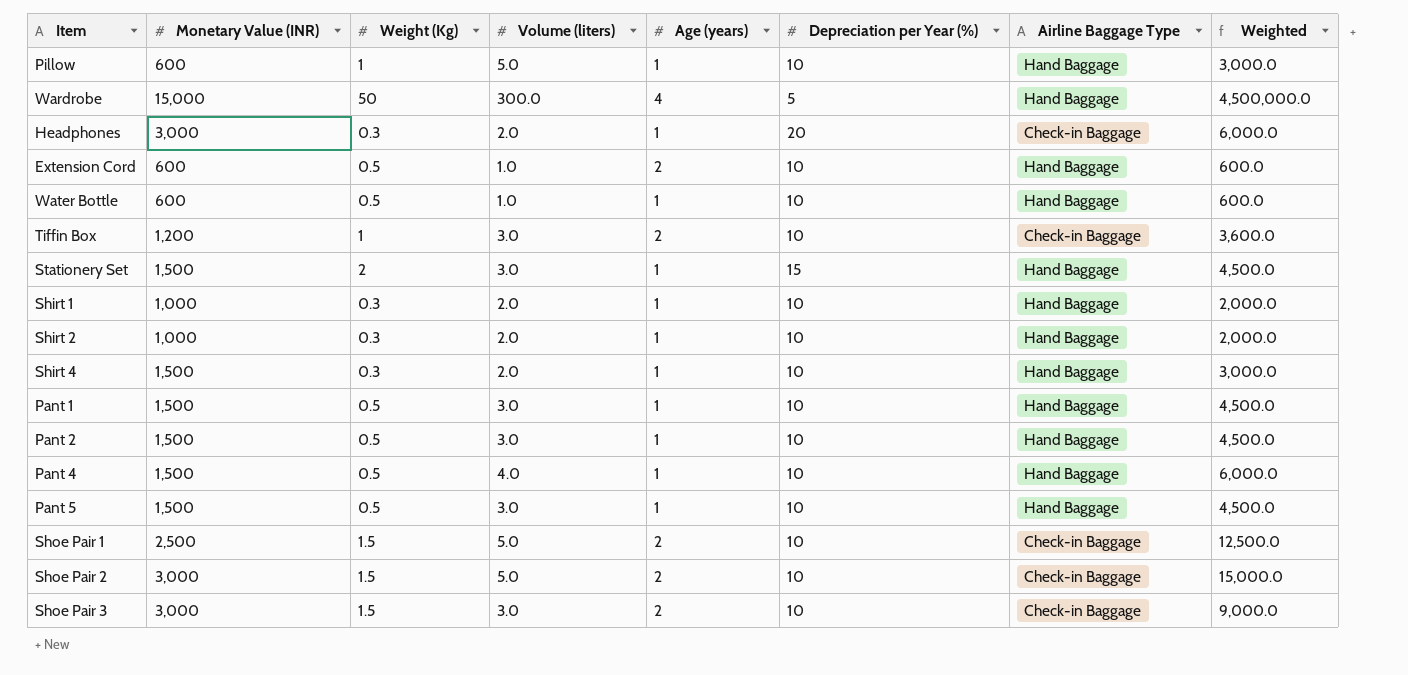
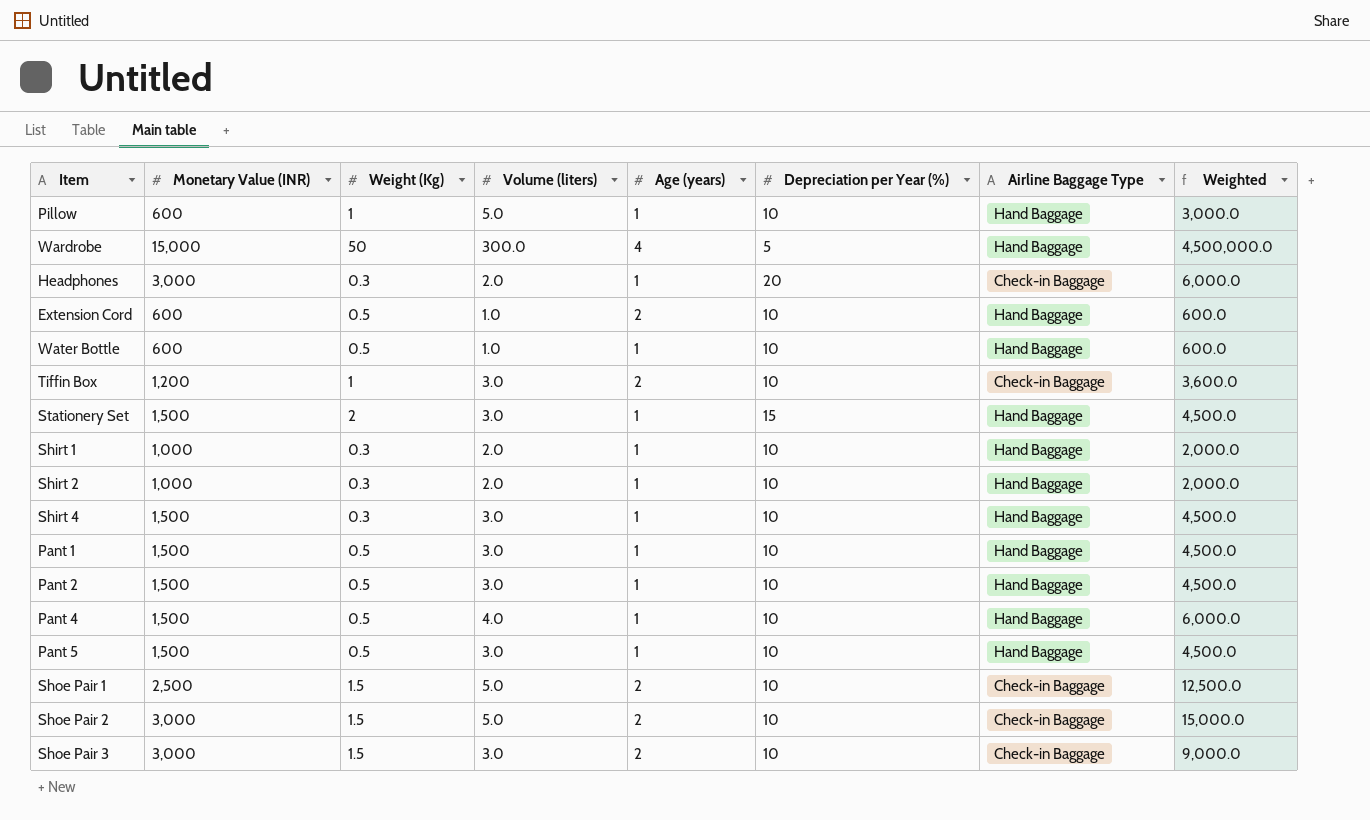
Shirt 4 | Volume (liters): 2.0 -> 3.0
Shirt 4 | Weighted: 3,000.0 -> 4,500.0

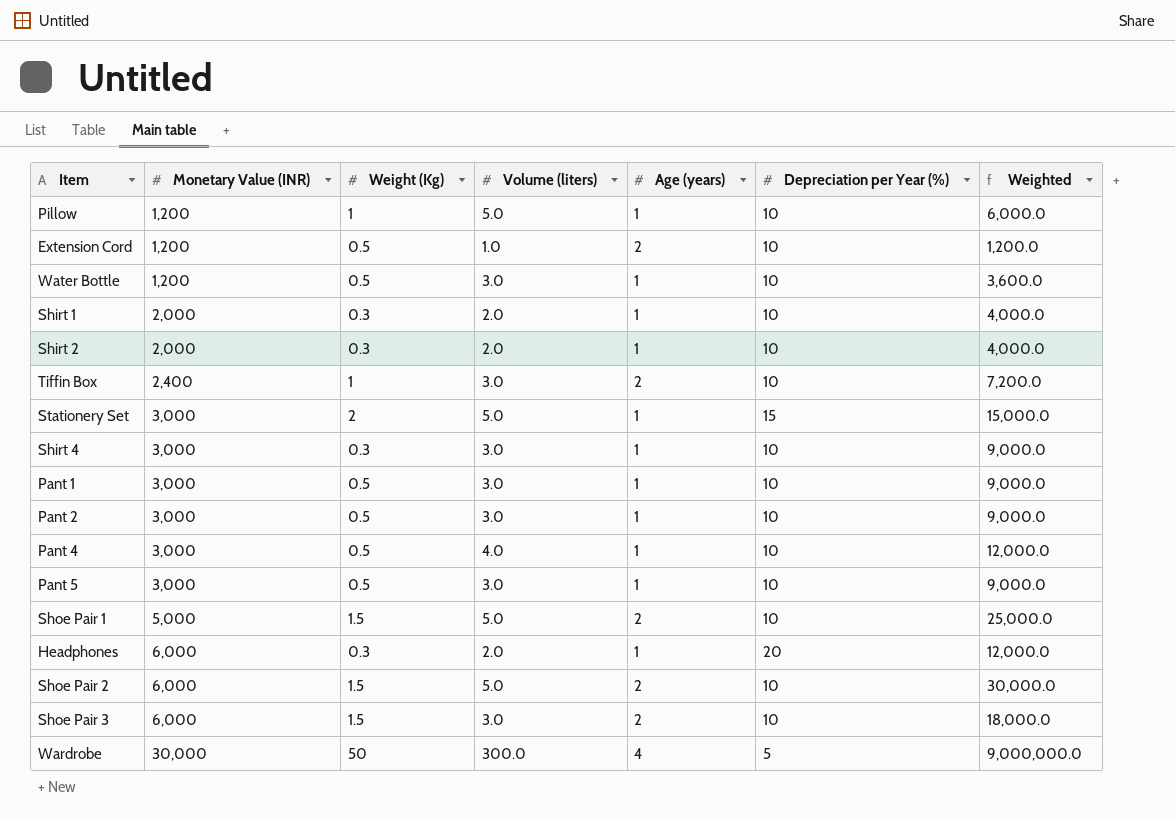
row order: none -> Monetary Value (INR) ascending
column Airline Baggage Type | position: 7 -> none
Pillow | Monetary Value (INR): 600 -> 1,200
Pillow | Weighted: 3,000.0 -> 6,000.0
Extension Cord | Monetary Value (INR): 600 -> 1,200
Extension Cord | Weighted: 600.0 -> 1,200.0
Water Bottle | Monetary Value (INR): 600 -> 1,200
Water Bottle | Volume (liters): 1.0 -> 3.0
Water Bottle | Weighted: 600.0 -> 3,600.0
Shirt 1 | Monetary Value (INR): 1,000 -> 2,000
Shirt 1 | Weighted: 2,000.0 -> 4,000.0
Shirt 2 | Monetary Value (INR): 1,000 -> 2,000
Shirt 2 | Weighted: 2,000.0 -> 4,000.0
Tiffin Box | Monetary Value (INR): 1,200 -> 2,400
Tiffin Box | Weighted: 3,600.0 -> 7,200.0
Stationery Set | Monetary Value (INR): 1,500 -> 3,000
Stationery Set | Volume (liters): 3.0 -> 5.0
Stationery Set | Weighted: 4,500.0 -> 15,000.0
Shirt 4 | Monetary Value (INR): 1,500 -> 3,000
Shirt 4 | Weighted: 4,500.0 -> 9,000.0
Pant 1 | Monetary Value (INR): 1,500 -> 3,000
Pant 1 | Weighted: 4,500.0 -> 9,000.0
Pant 2 | Monetary Value (INR): 1,500 -> 3,000
Pant 2 | Weighted: 4,500.0 -> 9,000.0
Pant 4 | Monetary Value (INR): 1,500 -> 3,000
Pant 4 | Weighted: 6,000.0 -> 12,000.0
Pant 5 | Monetary Value (INR): 1,500 -> 3,000
Pant 5 | Weighted: 4,500.0 -> 9,000.0
Shoe Pair 1 | Monetary Value (INR): 2,500 -> 5,000
Shoe Pair 1 | Weighted: 12,500.0 -> 25,000.0
Headphones | Monetary Value (INR): 3,000 -> 6,000
Headphones | Weighted: 6,000.0 -> 12,000.0
Shoe Pair 2 | Monetary Value (INR): 3,000 -> 6,000
Shoe Pair 2 | Weighted: 15,000.0 -> 30,000.0
Shoe Pair 3 | Monetary Value (INR): 3,000 -> 6,000
Shoe Pair 3 | Weighted: 9,000.0 -> 18,000.0
Wardrobe | Monetary Value (INR): 15,000 -> 30,000
Wardrobe | Weighted: 4,500,000.0 -> 9,000,000.0

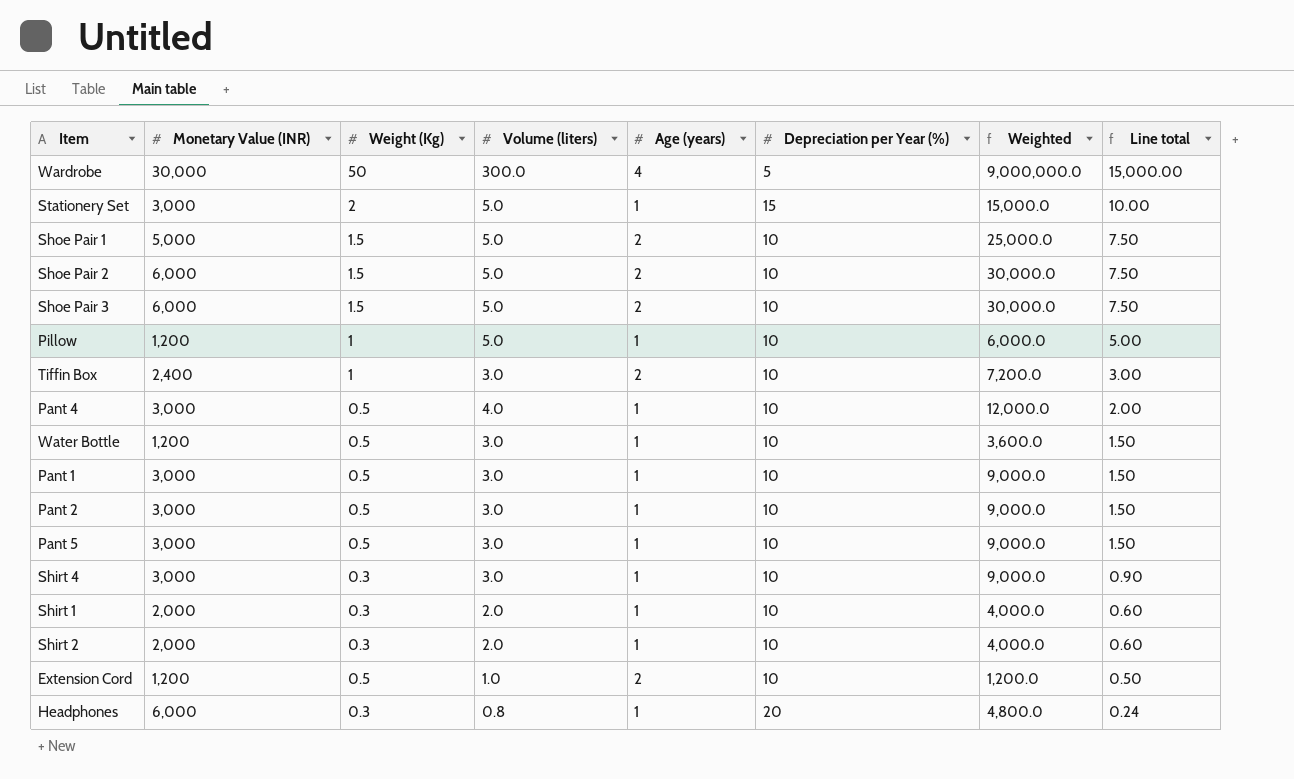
row order: Monetary Value (INR) ascending -> Line total descending
column Line total | formula: none -> [Weight (Kg)] * [Volume (liters)]
Shoe Pair 3 | Volume (liters): 3.0 -> 5.0
Shoe Pair 3 | Weighted: 18,000.0 -> 30,000.0
Headphones | Volume (liters): 2.0 -> 0.8
Headphones | Weighted: 12,000.0 -> 4,800.0

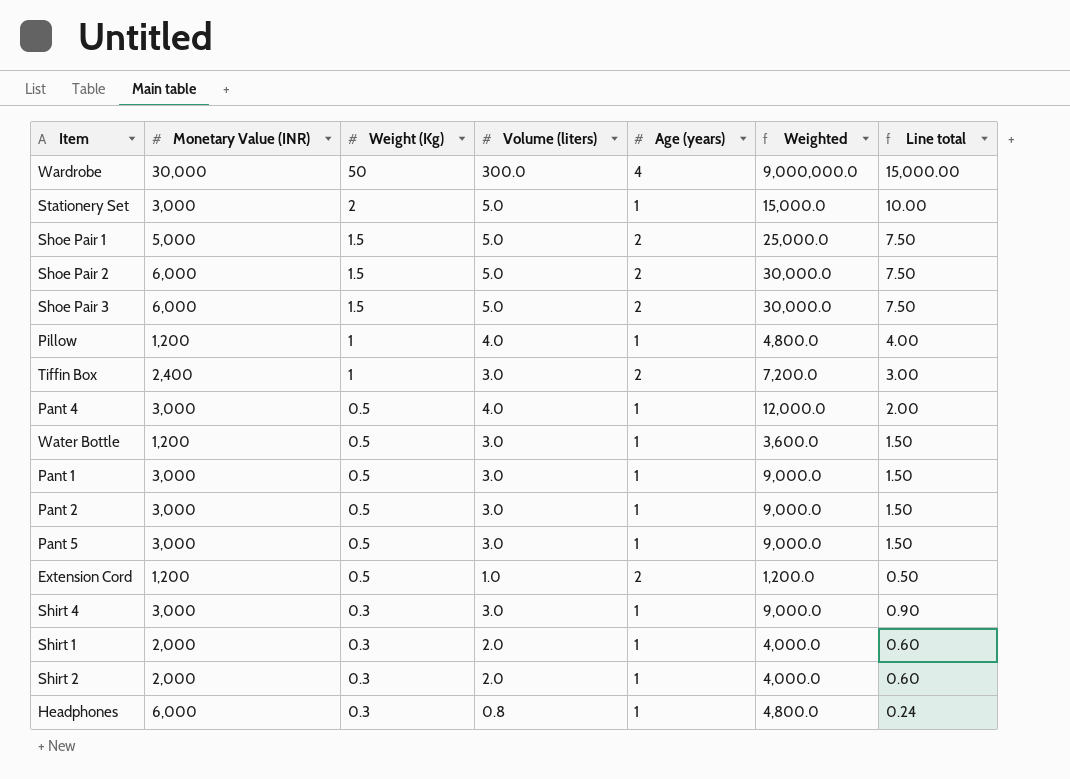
row order: Line total descending -> Weight (Kg) descending
column Depreciation per Year (%) | position: 6 -> none
Pillow | Volume (liters): 5.0 -> 4.0
Pillow | Weighted: 6,000.0 -> 4,800.0
Pillow | Line total: 5.00 -> 4.00

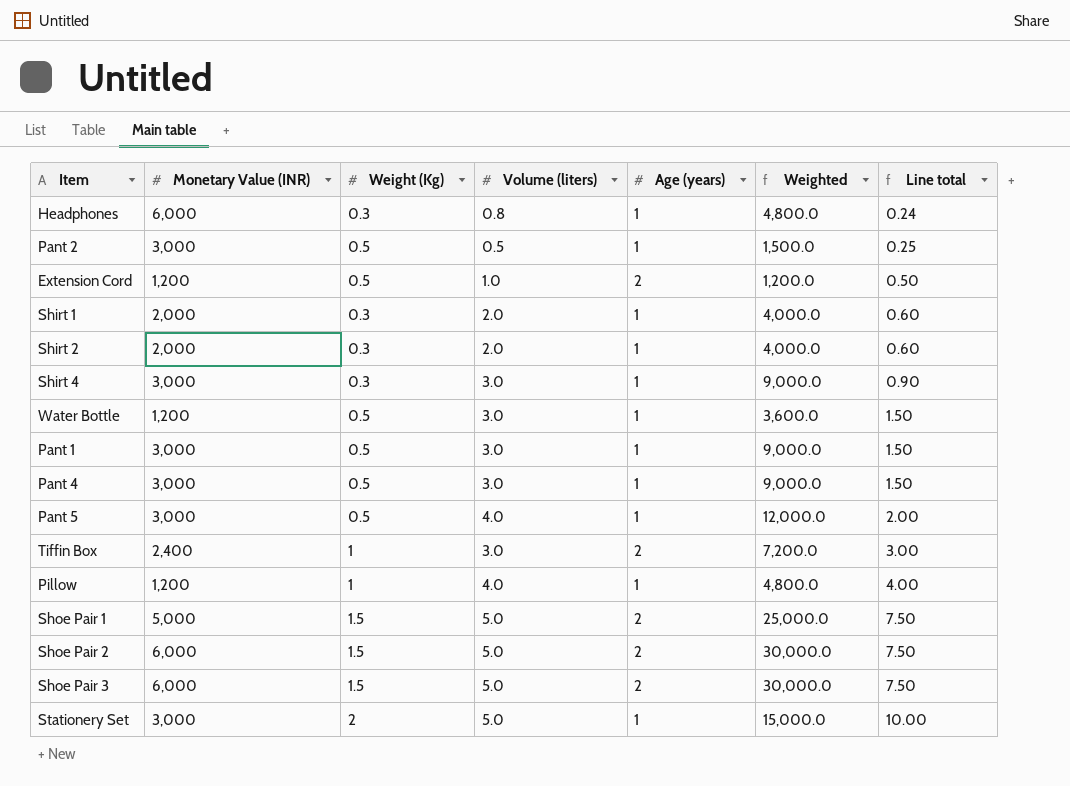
row order: Weight (Kg) descending -> Line total ascending
row Wardrobe: 30,000 | 50 | 300.0 | 4 | 9,000,000.0 | 15,000.00 -> none
Pant 2 | Volume (liters): 3.0 -> 0.5
Pant 2 | Weighted: 9,000.0 -> 1,500.0
Pant 2 | Line total: 1.50 -> 0.25
Pant 4 | Volume (liters): 4.0 -> 3.0
Pant 4 | Weighted: 12,000.0 -> 9,000.0
Pant 4 | Line total: 2.00 -> 1.50
Pant 5 | Volume (liters): 3.0 -> 4.0
Pant 5 | Weighted: 9,000.0 -> 12,000.0
Pant 5 | Line total: 1.50 -> 2.00

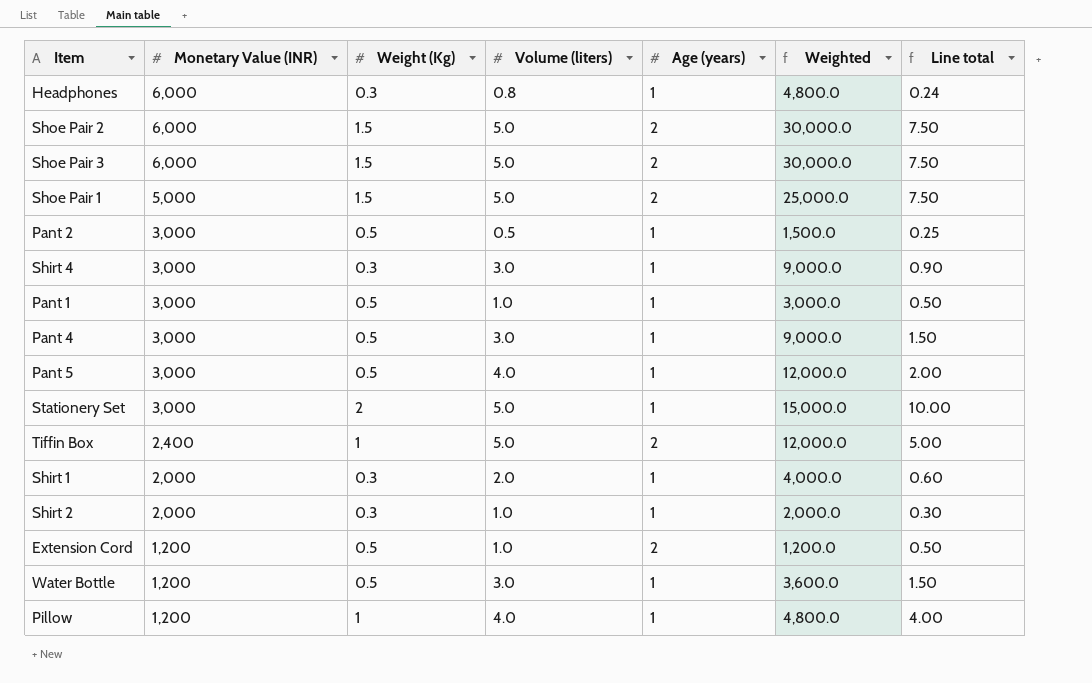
row order: Line total ascending -> Monetary Value (INR) descending
Pant 1 | Volume (liters): 3.0 -> 1.0
Pant 1 | Weighted: 9,000.0 -> 3,000.0
Pant 1 | Line total: 1.50 -> 0.50
Tiffin Box | Volume (liters): 3.0 -> 5.0
Tiffin Box | Weighted: 7,200.0 -> 12,000.0
Tiffin Box | Line total: 3.00 -> 5.00
Shirt 2 | Volume (liters): 2.0 -> 1.0
Shirt 2 | Weighted: 4,000.0 -> 2,000.0
Shirt 2 | Line total: 0.60 -> 0.30

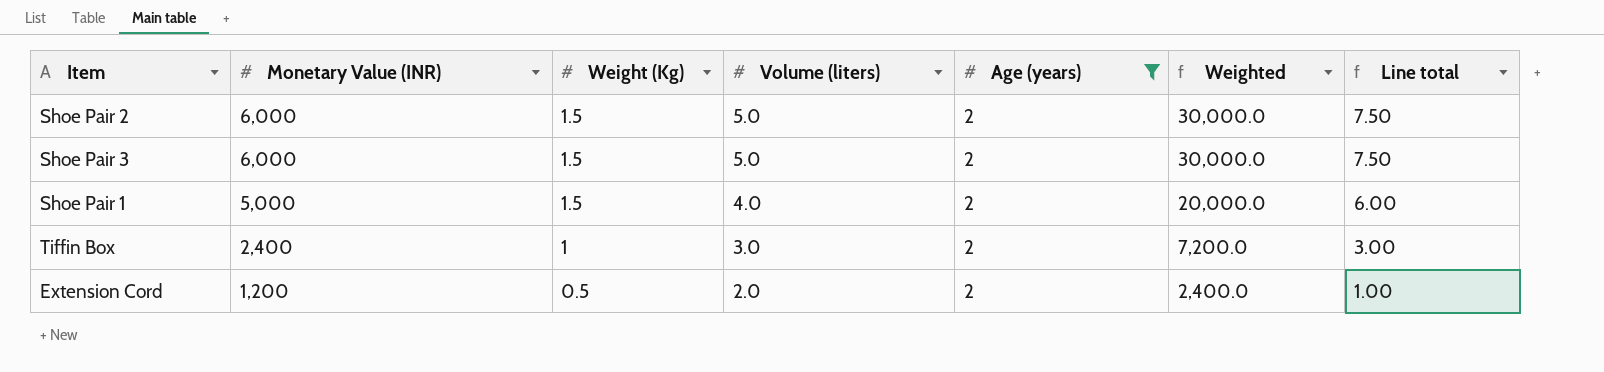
filter: none -> Age (years) = 2
Shoe Pair 1 | Volume (liters): 5.0 -> 4.0
Shoe Pair 1 | Weighted: 25,000.0 -> 20,000.0
Shoe Pair 1 | Line total: 7.50 -> 6.00
Tiffin Box | Volume (liters): 5.0 -> 3.0
Tiffin Box | Weighted: 12,000.0 -> 7,200.0
Tiffin Box | Line total: 5.00 -> 3.00
Extension Cord | Volume (liters): 1.0 -> 2.0
Extension Cord | Weighted: 1,200.0 -> 2,400.0
Extension Cord | Line total: 0.50 -> 1.00

